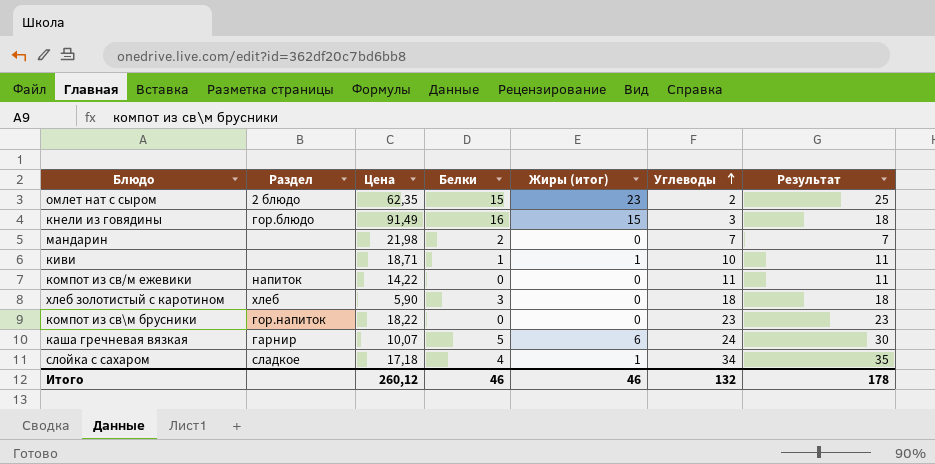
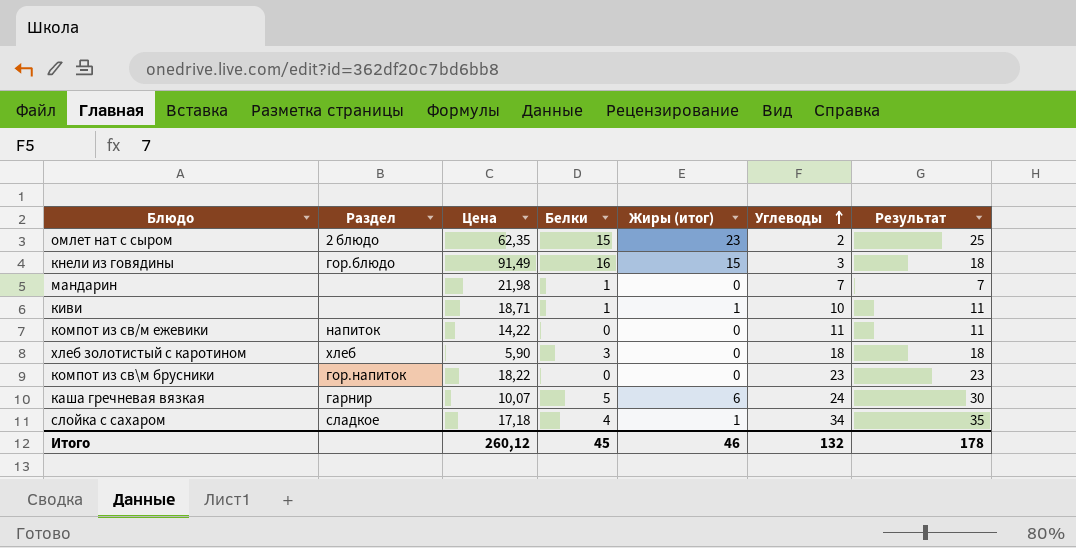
мандарин | Белки: 2 -> 1
Итого | Белки: 46 -> 45

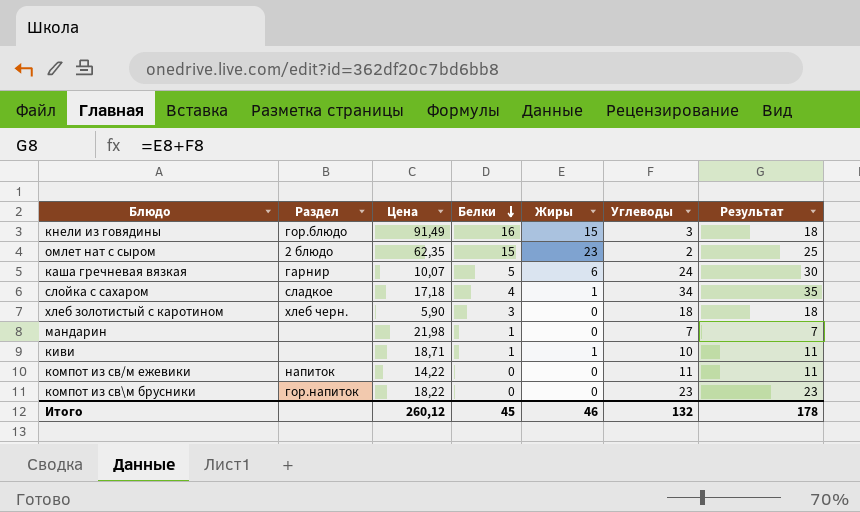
row order: Углеводы ascending -> Белки descending
column name: Жиры (итог) -> Жиры
хлеб золотистый с каротином | Раздел: хлеб -> хлеб черн.

